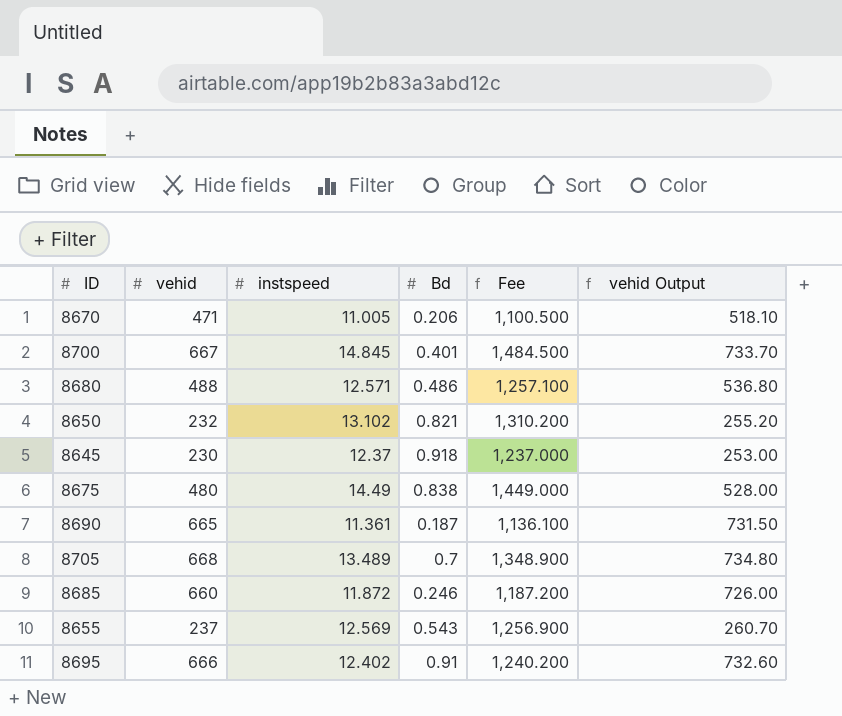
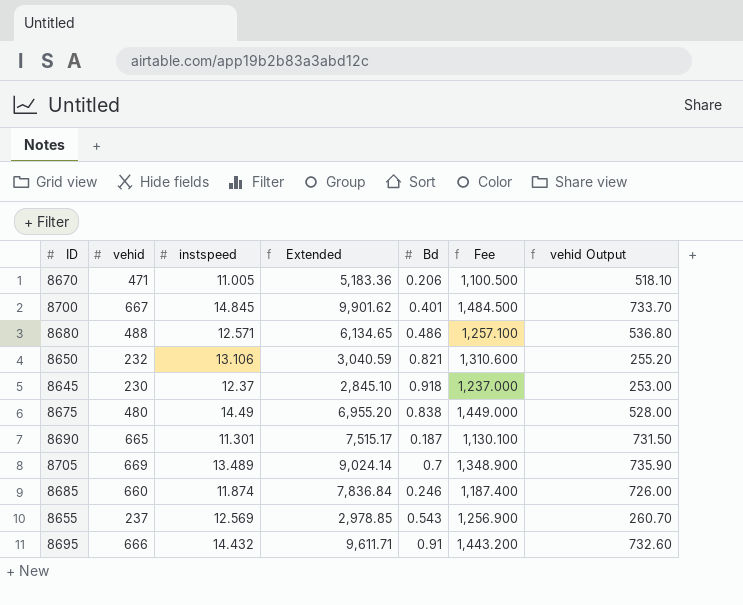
column Extended | formula: none -> [vehid] * [instspeed]
8650 | instspeed: 13.102 -> 13.106
8650 | Fee: 1,310.200 -> 1,310.600
8690 | instspeed: 11.361 -> 11.301
8690 | Fee: 1,136.100 -> 1,130.100
8705 | vehid: 668 -> 669
8705 | vehid Output: 734.80 -> 735.90
8685 | instspeed: 11.872 -> 11.874
8685 | Fee: 1,187.200 -> 1,187.400
8695 | instspeed: 12.402 -> 14.432
8695 | Fee: 1,240.200 -> 1,443.200

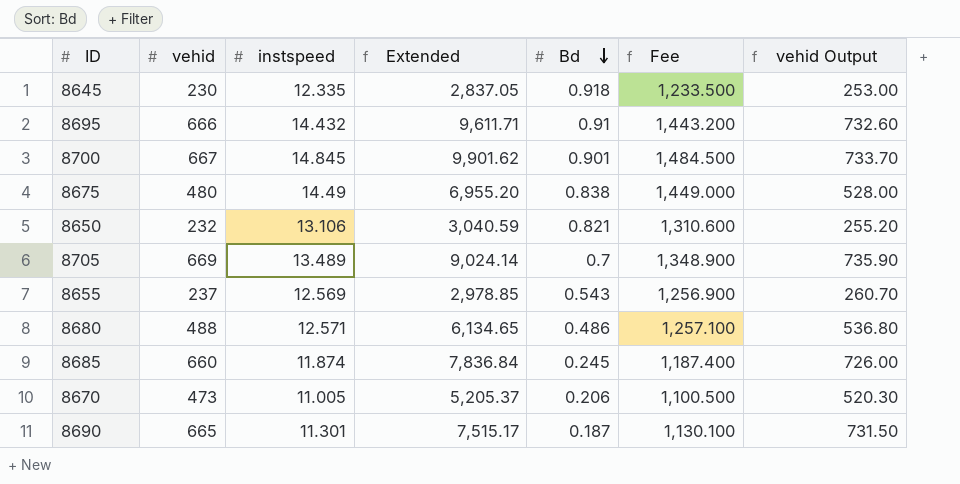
row order: none -> Bd descending
8645 | instspeed: 12.37 -> 12.335
8645 | Extended: 2,845.10 -> 2,837.05
8645 | Fee: 1,237.000 -> 1,233.500
8700 | Bd: 0.401 -> 0.901
8685 | Bd: 0.246 -> 0.245
8670 | vehid: 471 -> 473
8670 | Extended: 5,183.36 -> 5,205.37
8670 | vehid Output: 518.10 -> 520.30

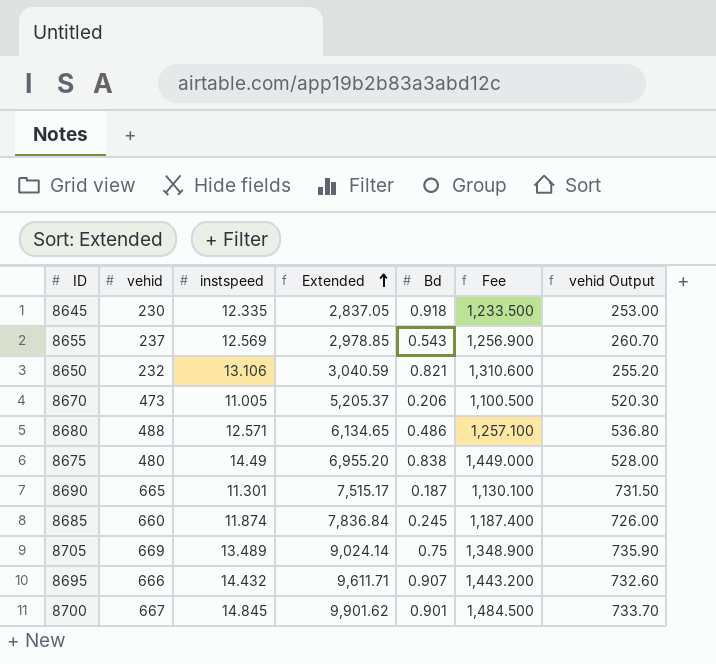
row order: Bd descending -> Extended ascending
8705 | Bd: 0.7 -> 0.75
8695 | Bd: 0.91 -> 0.907

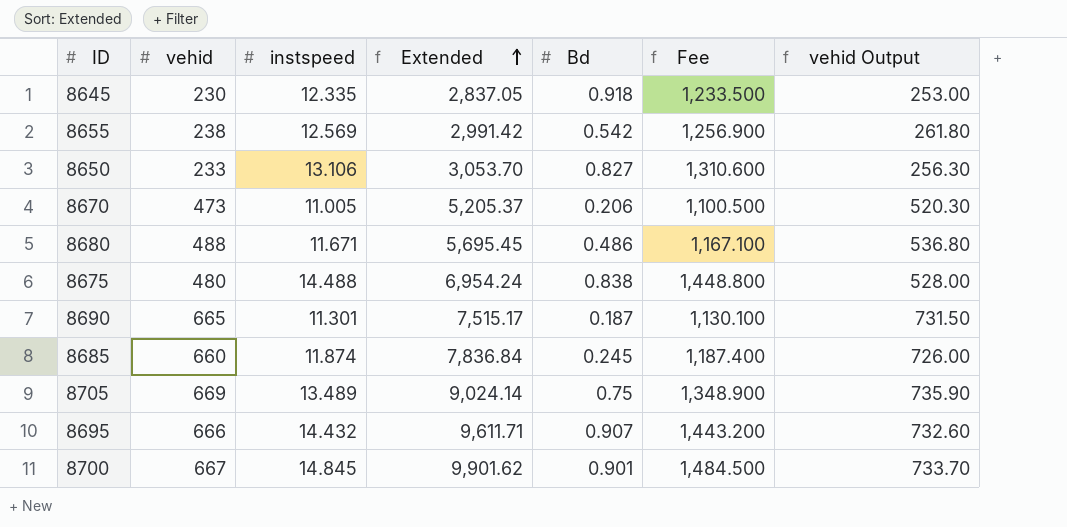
8655 | vehid: 237 -> 238
8655 | Extended: 2,978.85 -> 2,991.42
8655 | Bd: 0.543 -> 0.542
8655 | vehid Output: 260.70 -> 261.80
8650 | vehid: 232 -> 233
8650 | Extended: 3,040.59 -> 3,053.70
8650 | Bd: 0.821 -> 0.827
8650 | vehid Output: 255.20 -> 256.30
8680 | instspeed: 12.571 -> 11.671
8680 | Extended: 6,134.65 -> 5,695.45
8680 | Fee: 1,257.100 -> 1,167.100
8675 | instspeed: 14.49 -> 14.488
8675 | Extended: 6,955.20 -> 6,954.24
8675 | Fee: 1,449.000 -> 1,448.800

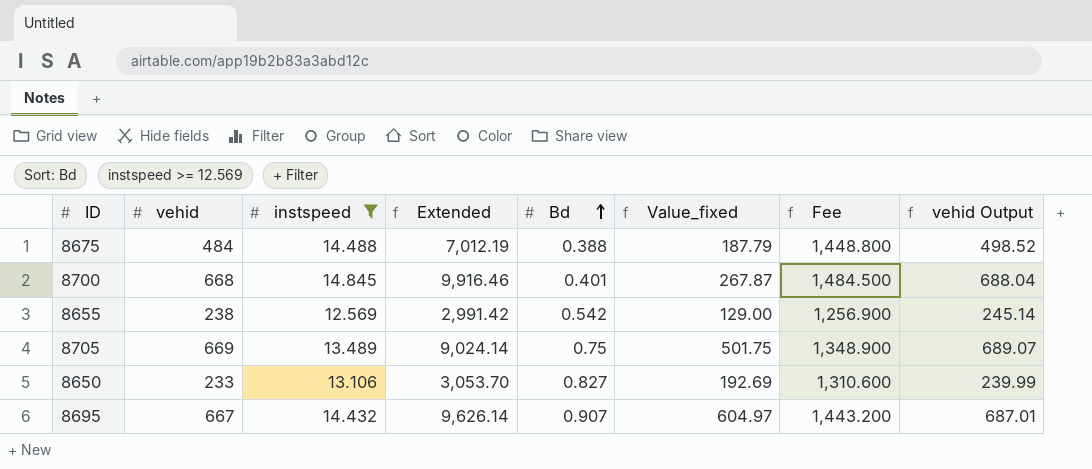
filter: none -> instspeed >= 12.569
row order: Extended ascending -> Bd ascending
column Value_fixed | formula: none -> [vehid] * [Bd]
column vehid Output | formula: [vehid] * 1.1 -> [vehid] * 1.03
8675 | vehid: 480 -> 484
8675 | Extended: 6,954.24 -> 7,012.19
8675 | Bd: 0.838 -> 0.388
8700 | vehid: 667 -> 668
8700 | Extended: 9,901.62 -> 9,916.46
8700 | Bd: 0.901 -> 0.401
8695 | vehid: 666 -> 667
8695 | Extended: 9,611.71 -> 9,626.14

